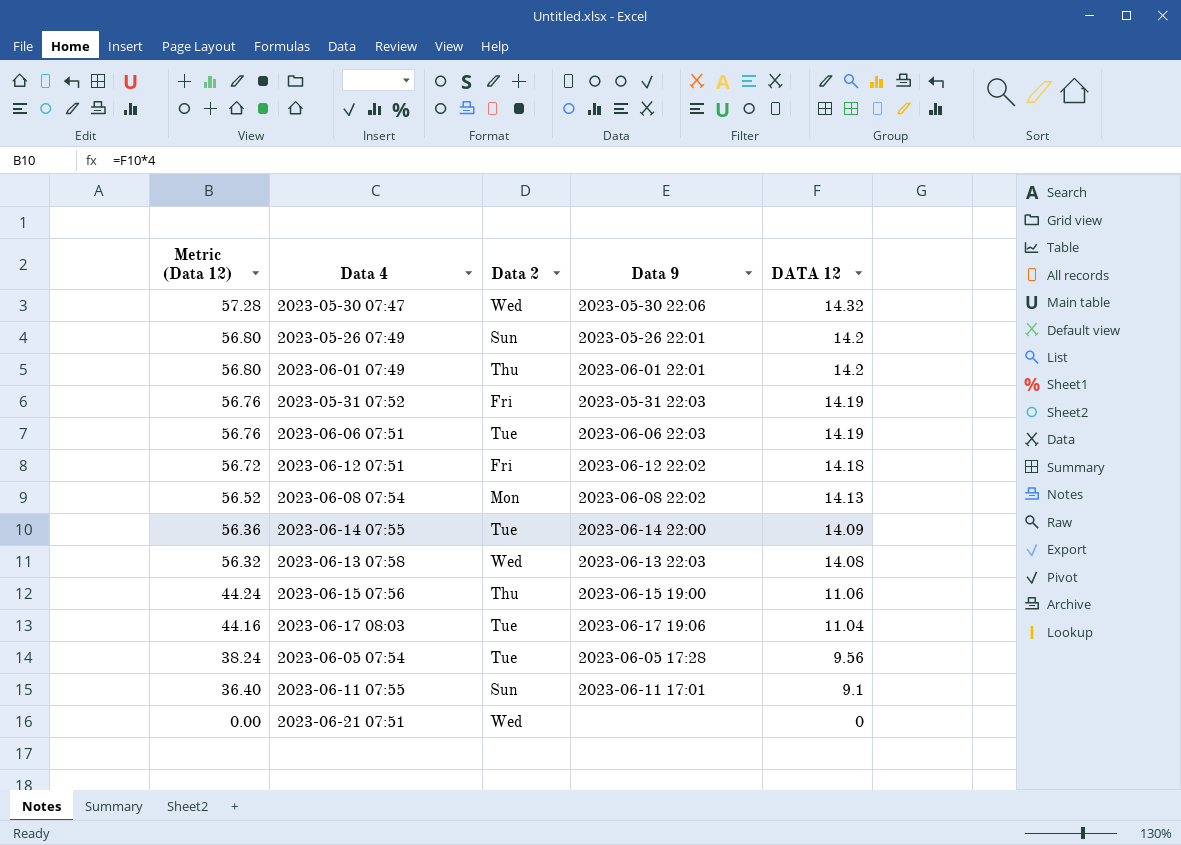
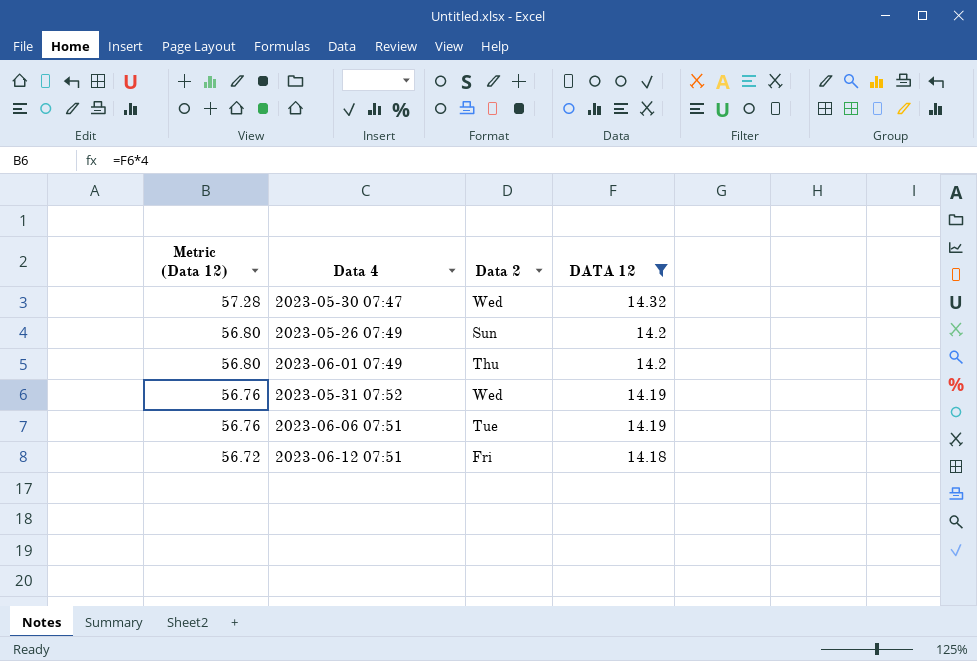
filter: none -> DATA 12 >= 14.18
column Data 9 | position: 4 -> none
2023-05-31 07:52 | Data 2: Fri -> Wed

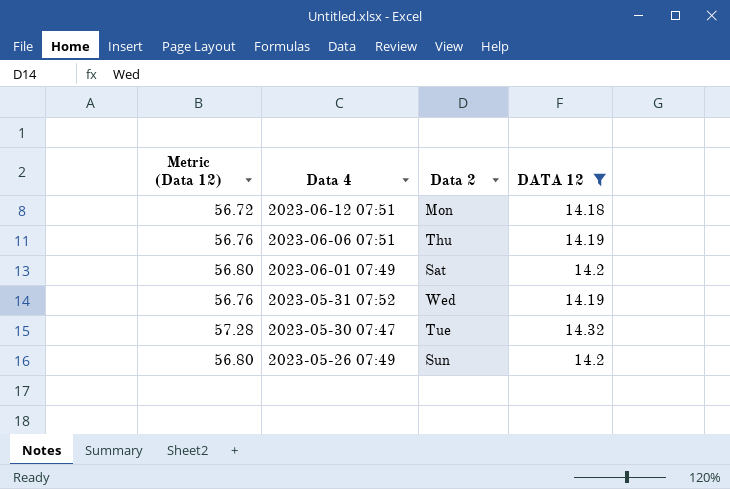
row order: Metric (Data 12) descending -> Data 4 descending
2023-06-12 07:51 | Data 2: Fri -> Mon
2023-06-06 07:51 | Data 2: Tue -> Thu
2023-06-01 07:49 | Data 2: Thu -> Sat
2023-05-30 07:47 | Data 2: Wed -> Tue

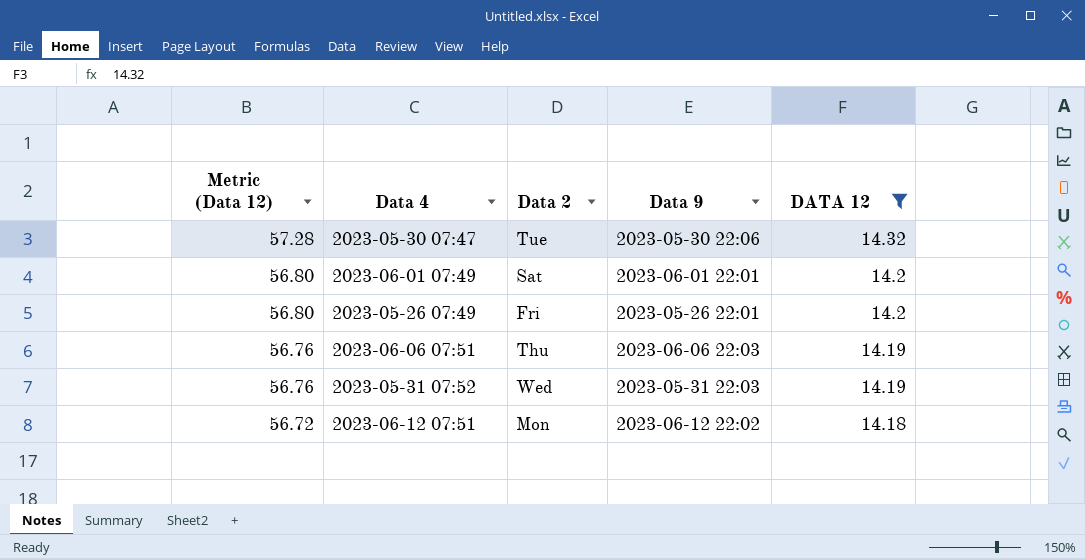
row order: Data 4 descending -> Metric (Data 12) descending
column Data 9 | position: none -> 4
2023-05-26 07:49 | Data 2: Sun -> Fri

